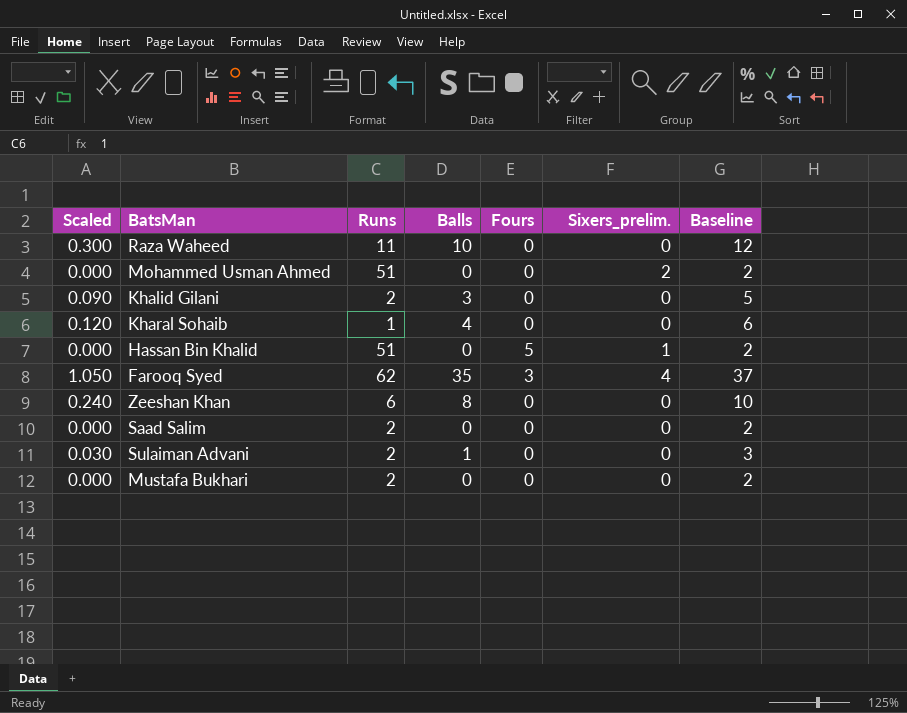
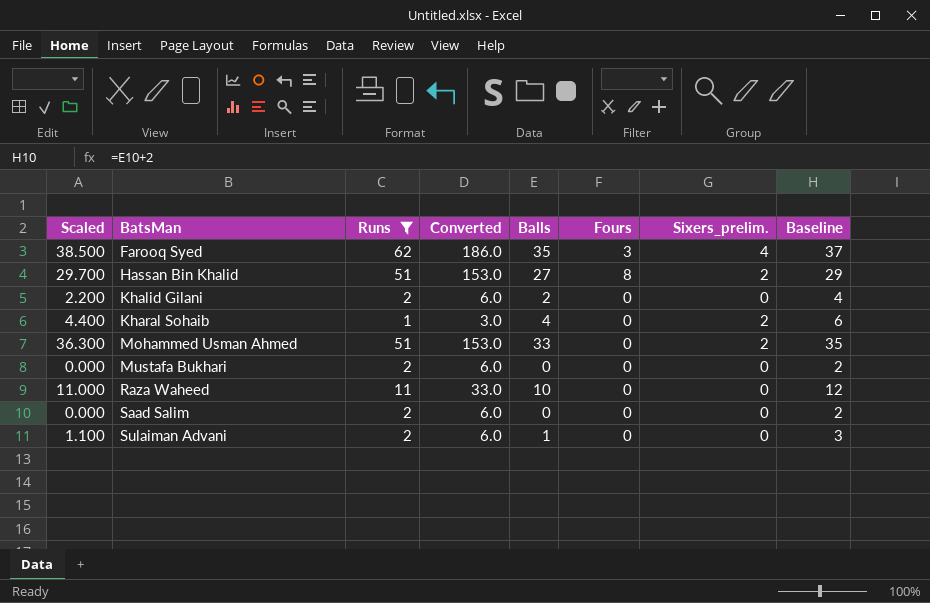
filter: none -> Runs != 6
row order: none -> BatsMan ascending
column Scaled | formula: [Balls] * 0.03 -> [Balls] * 1.1
column Converted | formula: none -> [Runs] * 3
Hassan Bin Khalid | Balls: 0 -> 27
Hassan Bin Khalid | Fours: 5 -> 8
Hassan Bin Khalid | Sixers_prelim.: 1 -> 2
Hassan Bin Khalid | Baseline: 2 -> 29
Khalid Gilani | Balls: 3 -> 2
Khalid Gilani | Baseline: 5 -> 4
Kharal Sohaib | Sixers_prelim.: 0 -> 2
Mohammed Usman Ahmed | Balls: 0 -> 33
Mohammed Usman Ahmed | Baseline: 2 -> 35

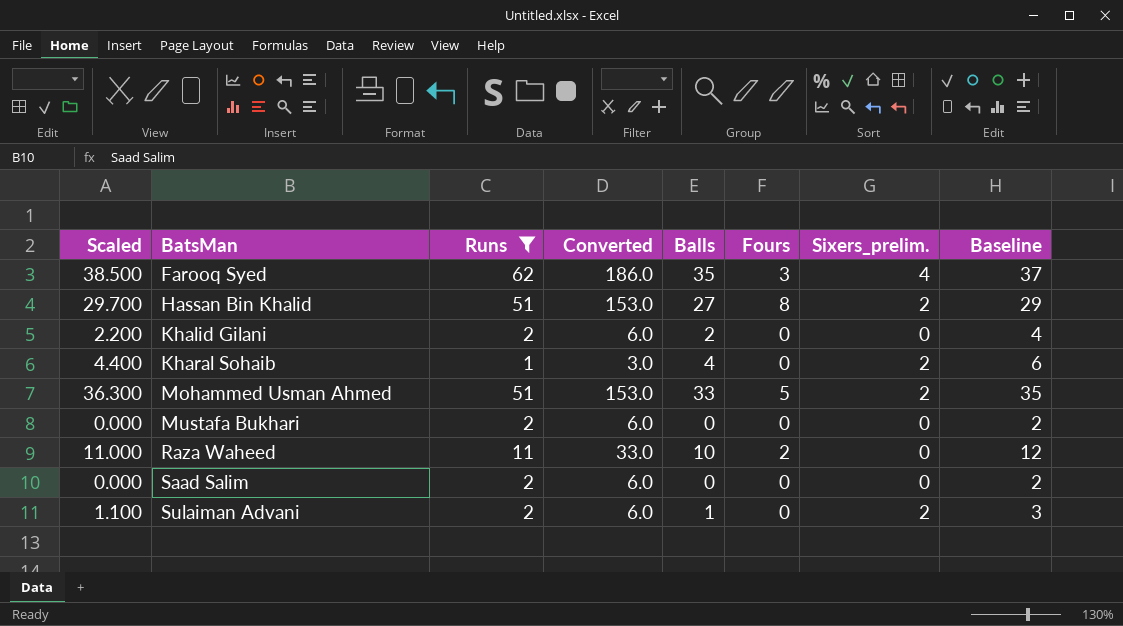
Mohammed Usman Ahmed | Fours: 0 -> 5
Raza Waheed | Fours: 0 -> 2
Sulaiman Advani | Sixers_prelim.: 0 -> 2

